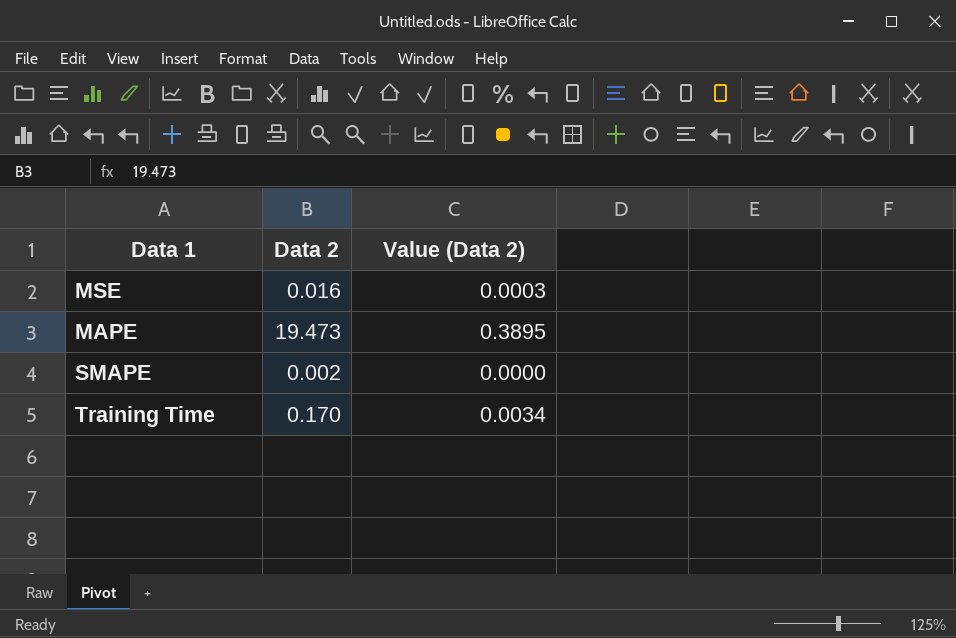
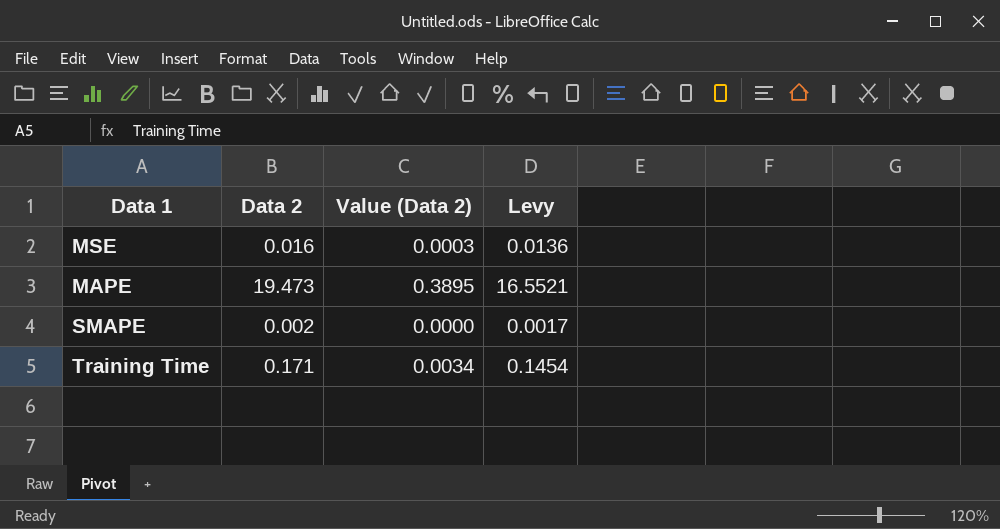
column Levy | formula: none -> [Data 2] * 0.85
Training Time | Data 2: 0.170 -> 0.171

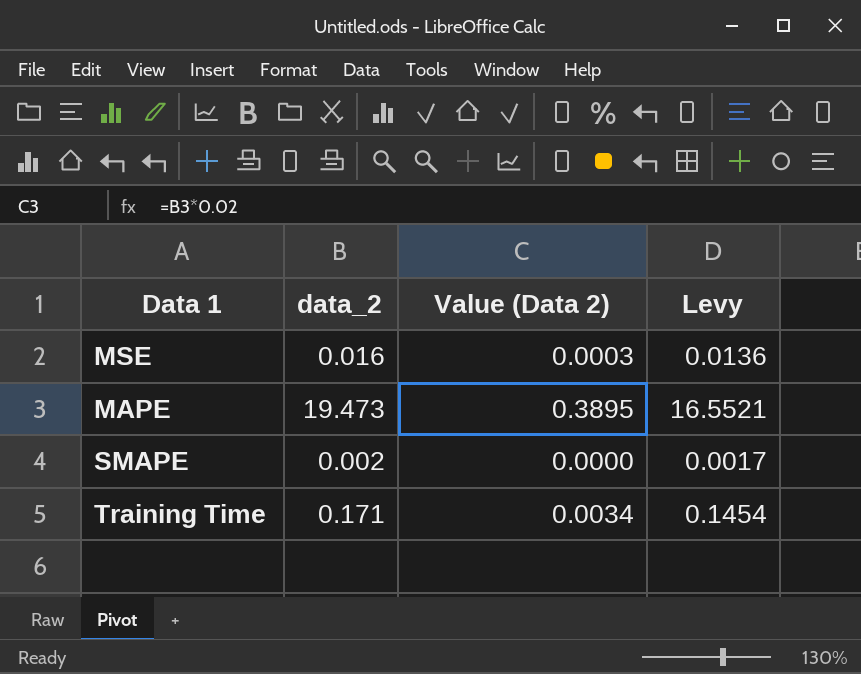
column name: Data 2 -> data_2

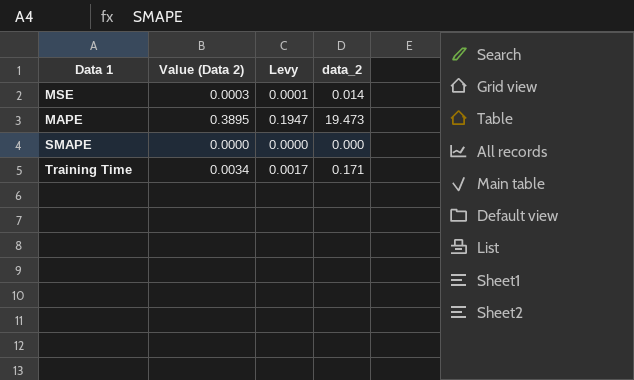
column Levy | formula: [data_2] * 0.85 -> [data_2] * 0.01
column data_2 | position: 2 -> 4
MSE | data_2: 0.016 -> 0.014
SMAPE | data_2: 0.002 -> 0.000

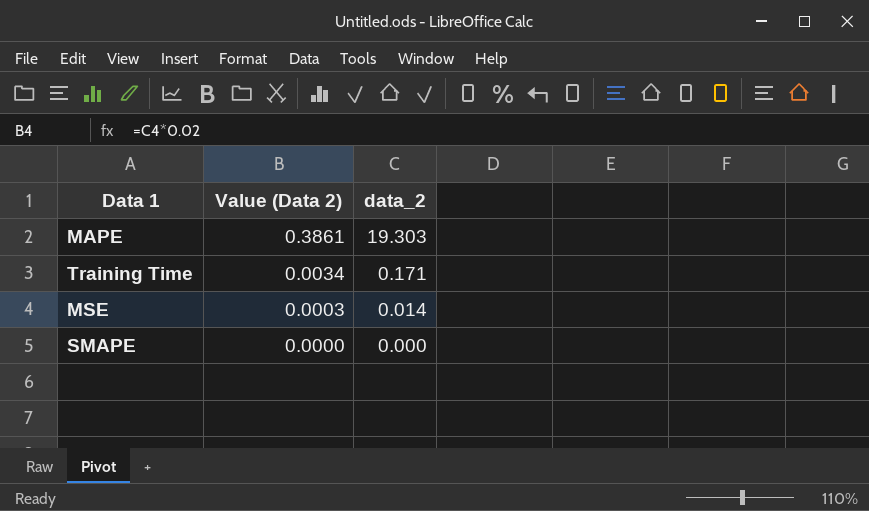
row order: none -> Value (Data 2) descending
column Levy | formula: [data_2] * 0.01 -> none
MAPE | Value (Data 2): 0.3895 -> 0.3861
MAPE | data_2: 19.473 -> 19.303

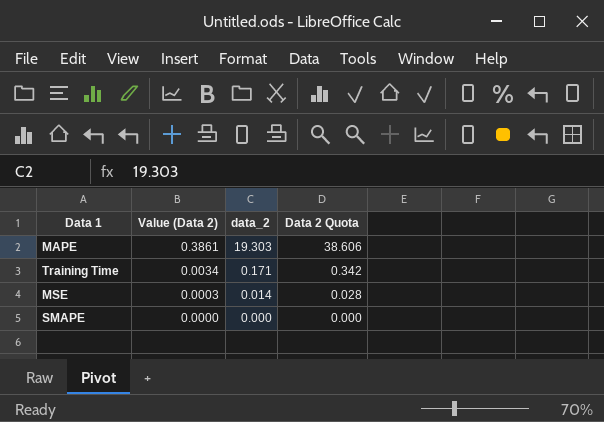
column Data 2 Quota | formula: none -> [data_2] * 2

